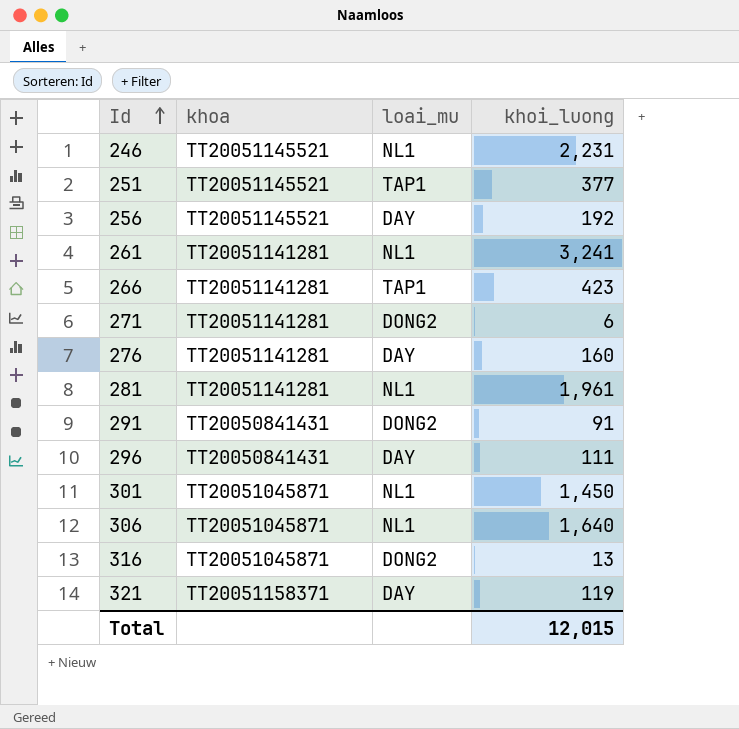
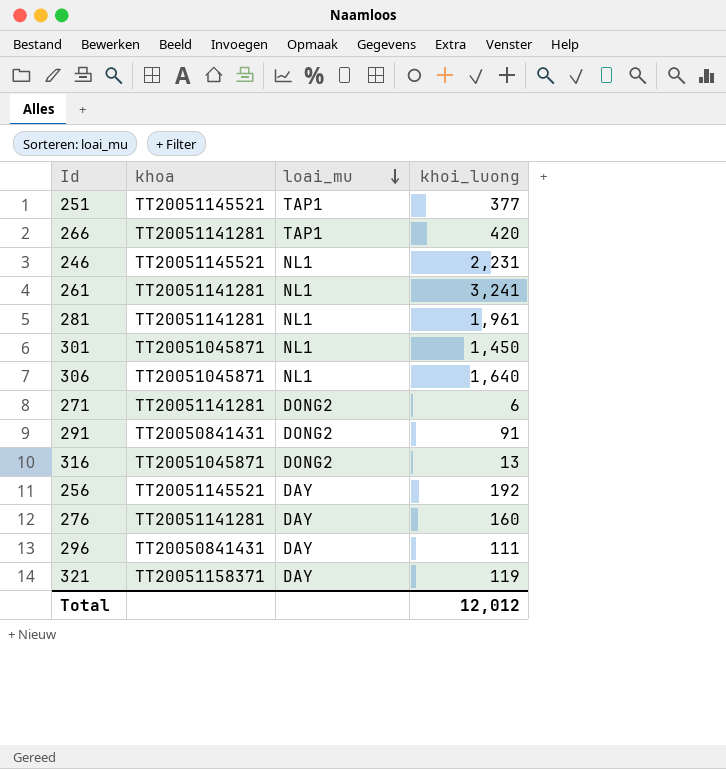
row order: Id ascending -> loai_mu descending
266 | khoi_luong: 423 -> 420
Total | khoi_luong: 12,015 -> 12,012

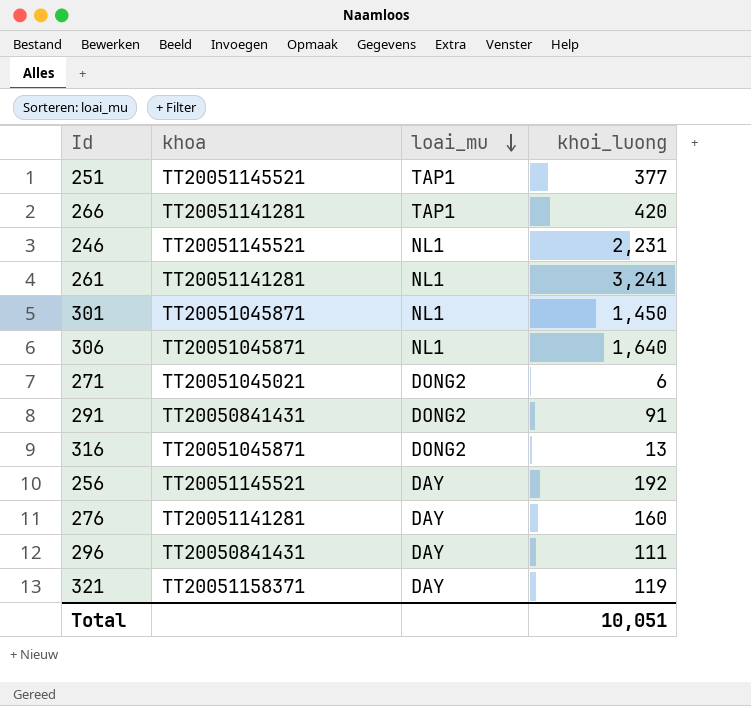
row 281: TT20051141281 | NL1 | 1,961 -> none
271 | khoa: TT20051141281 -> TT20051045021
Total | khoi_luong: 12,012 -> 10,051

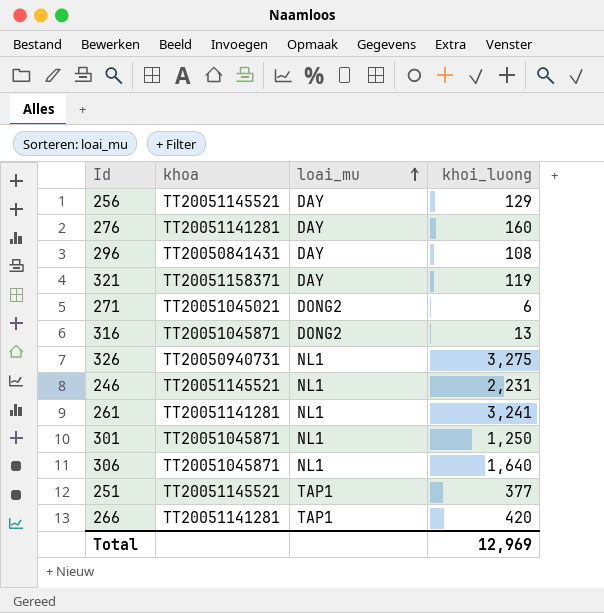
row order: loai_mu descending -> loai_mu ascending
row 291: TT20050841431 | DONG2 | 91 -> none
256 | khoi_luong: 192 -> 129
296 | khoi_luong: 111 -> 108
row 326: none -> TT20050940731 | NL1 | 3,275
301 | khoi_luong: 1,450 -> 1,250
Total | khoi_luong: 10,051 -> 12,969

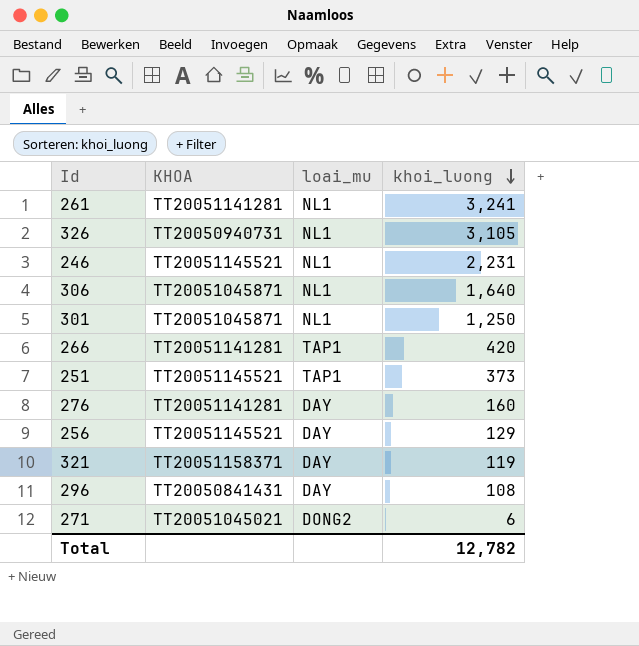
row order: loai_mu ascending -> khoi_luong descending
column name: khoa -> KHOA
row 316: TT20051045871 | DONG2 | 13 -> none
326 | khoi_luong: 3,275 -> 3,105
251 | khoi_luong: 377 -> 373
Total | khoi_luong: 12,969 -> 12,782

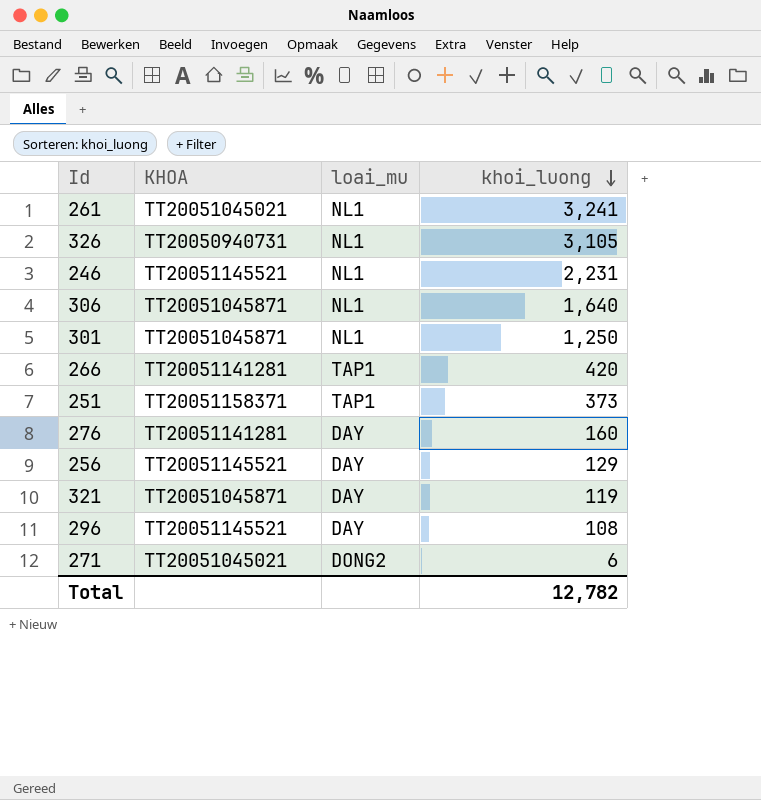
261 | KHOA: TT20051141281 -> TT20051045021
251 | KHOA: TT20051145521 -> TT20051158371
321 | KHOA: TT20051158371 -> TT20051045871
296 | KHOA: TT20050841431 -> TT20051145521

